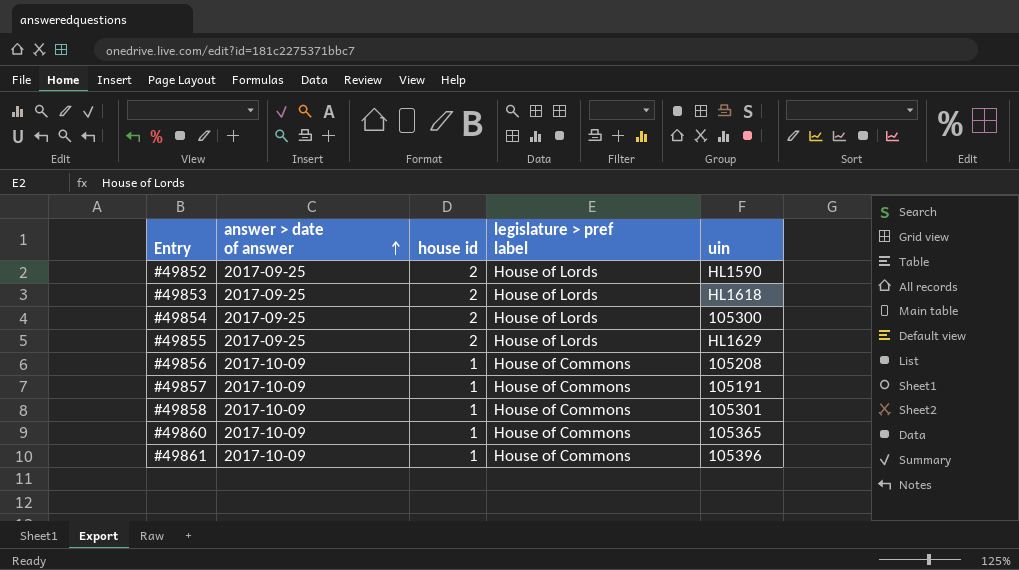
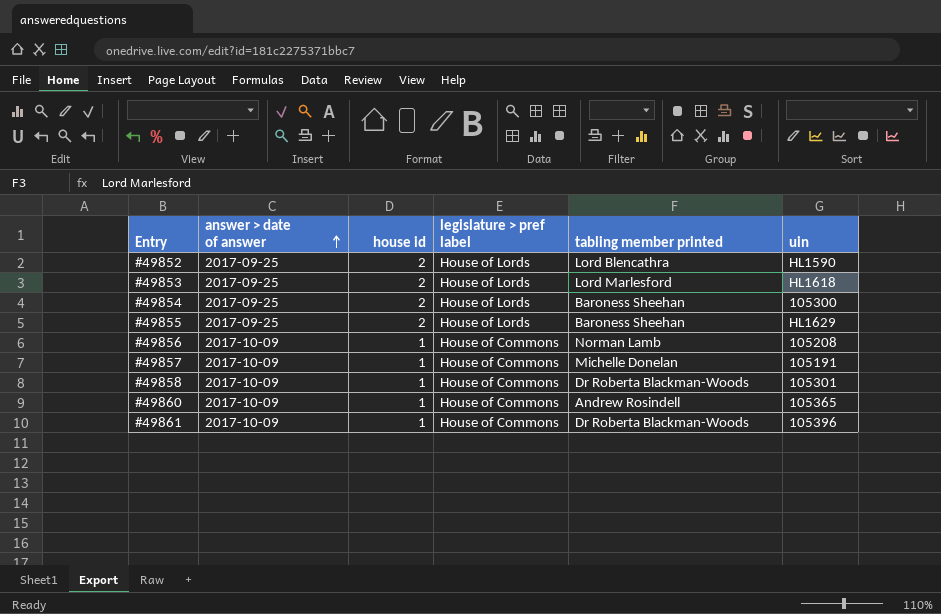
column tabling member printed | position: none -> 5

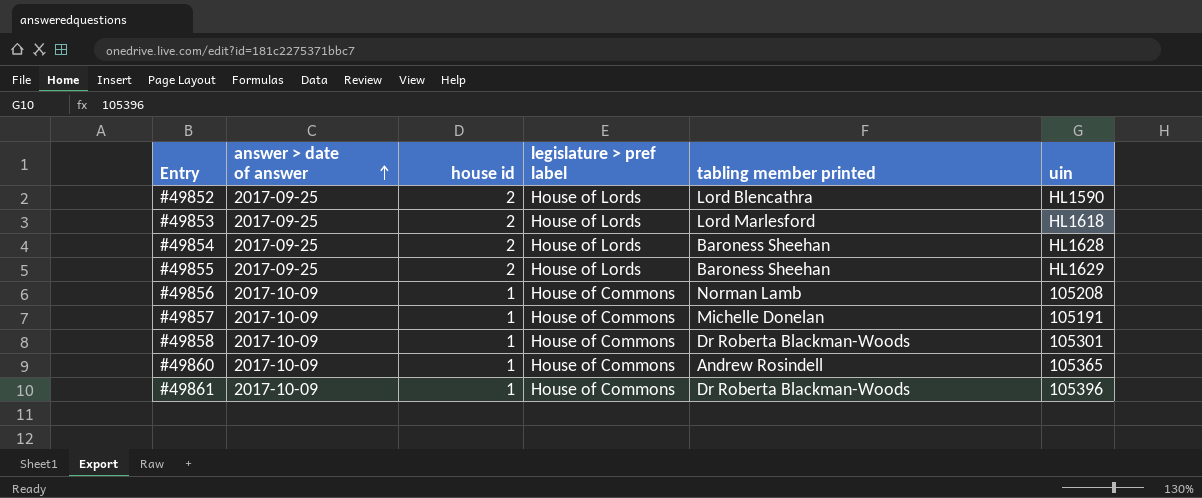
#49854 | uin: 105300 -> HL1628

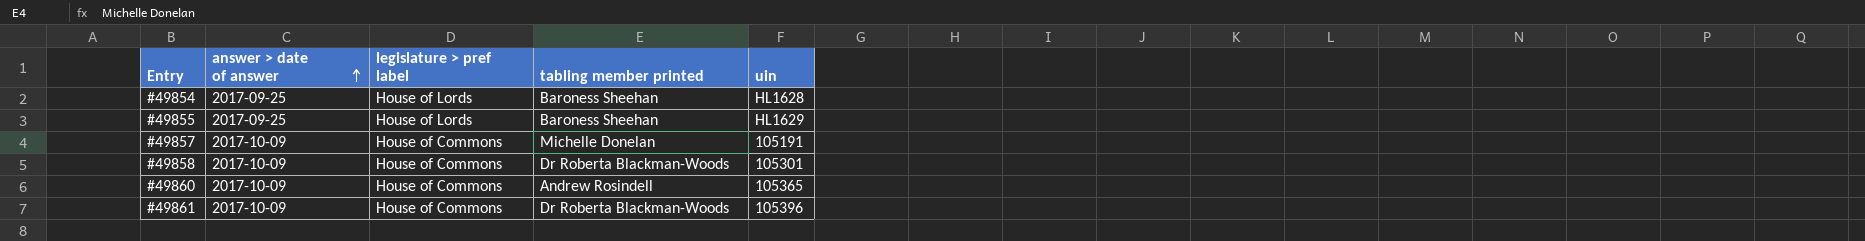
column house id | position: 3 -> none
row #49852: 2017-09-25 | 2 | House of Lords | Lord Blencathra | HL1590 -> none
row #49853: 2017-09-25 | 2 | House of Lords | Lord Marlesford | HL1618 -> none
row #49856: 2017-10-09 | 1 | House of Commons | Norman Lamb | 105208 -> none

